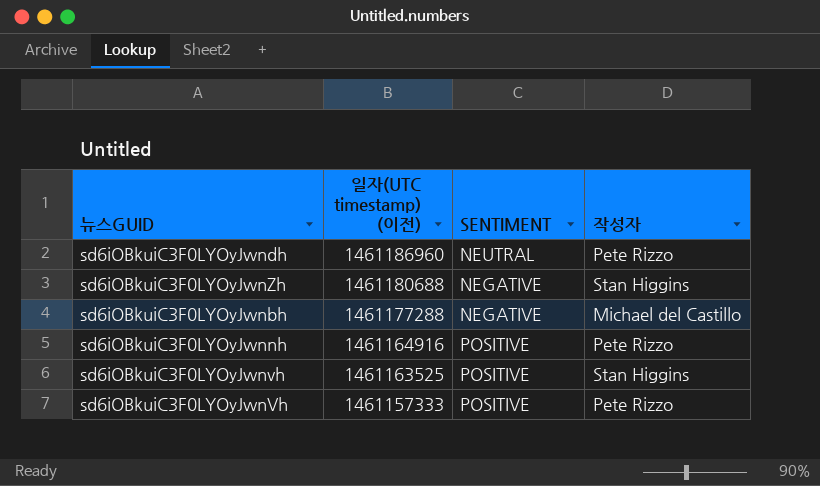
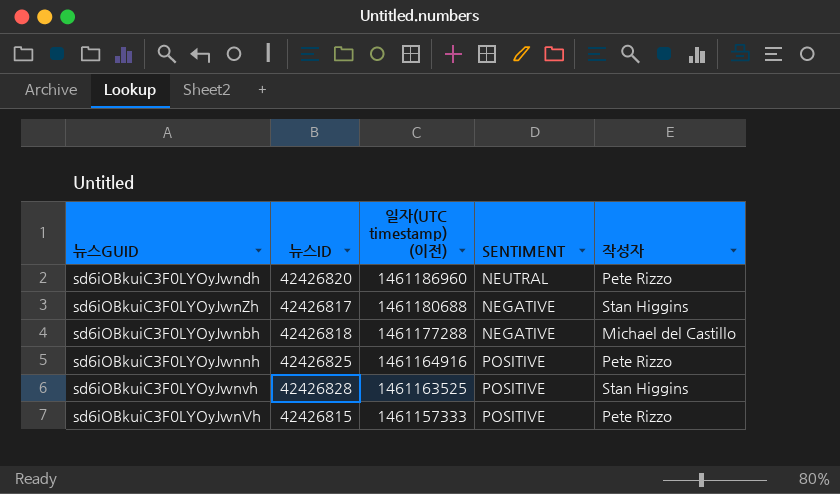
column 뉴스ID | position: none -> 2

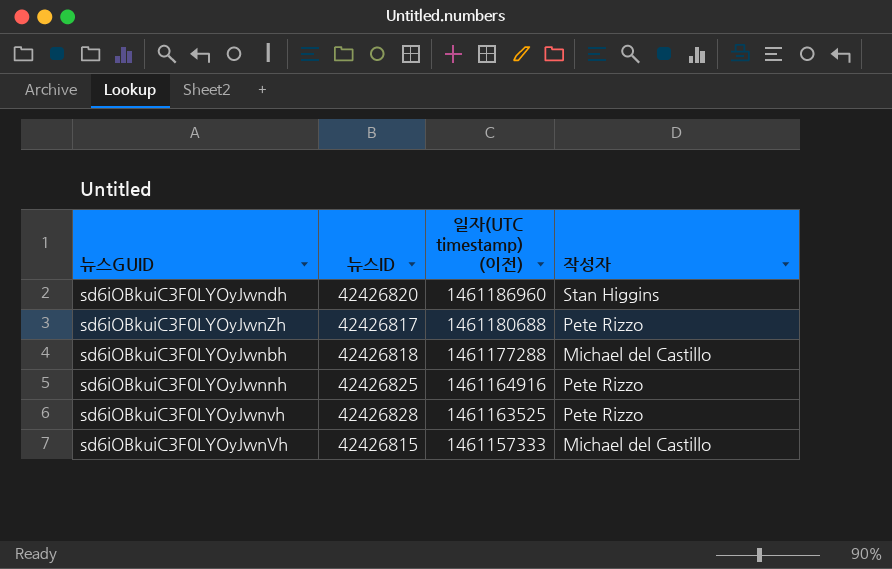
column SENTIMENT | position: 4 -> none
sd6iOBkuiC3F0LYOyJwndh | 작성자: Pete Rizzo -> Stan Higgins
sd6iOBkuiC3F0LYOyJwnZh | 작성자: Stan Higgins -> Pete Rizzo
sd6iOBkuiC3F0LYOyJwnvh | 작성자: Stan Higgins -> Pete Rizzo
sd6iOBkuiC3F0LYOyJwnVh | 작성자: Pete Rizzo -> Michael del Castillo

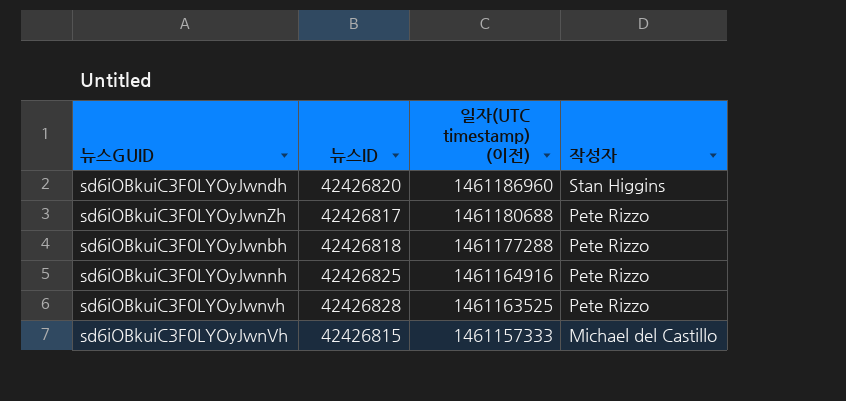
sd6iOBkuiC3F0LYOyJwnbh | 작성자: Michael del Castillo -> Pete Rizzo

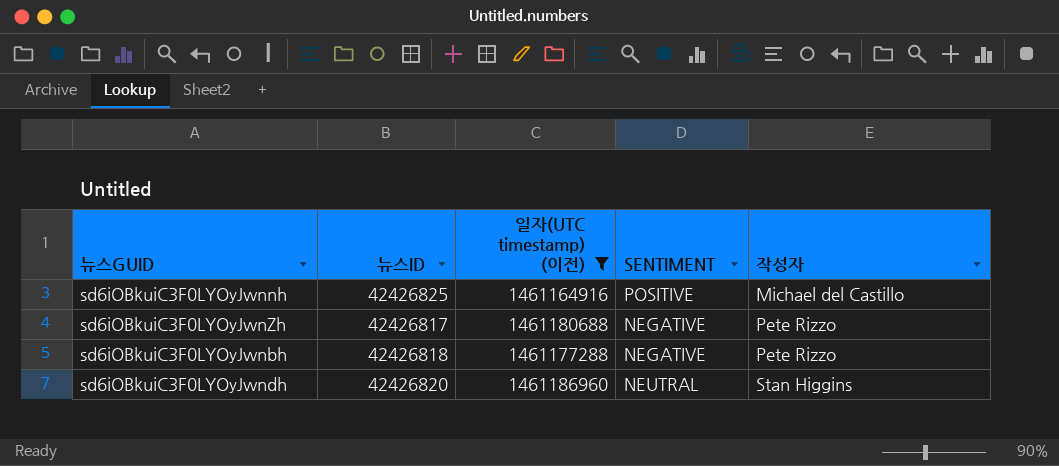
filter: none -> 일자(UTC timestamp) (이전) >= 1461164916
row order: 일자(UTC timestamp) (이전) descending -> 작성자 ascending
column SENTIMENT | position: none -> 4
sd6iOBkuiC3F0LYOyJwnnh | 작성자: Pete Rizzo -> Michael del Castillo

